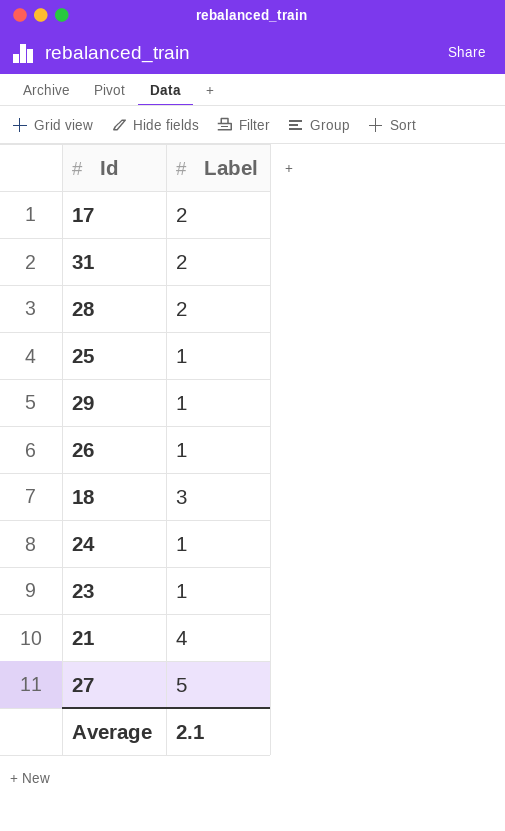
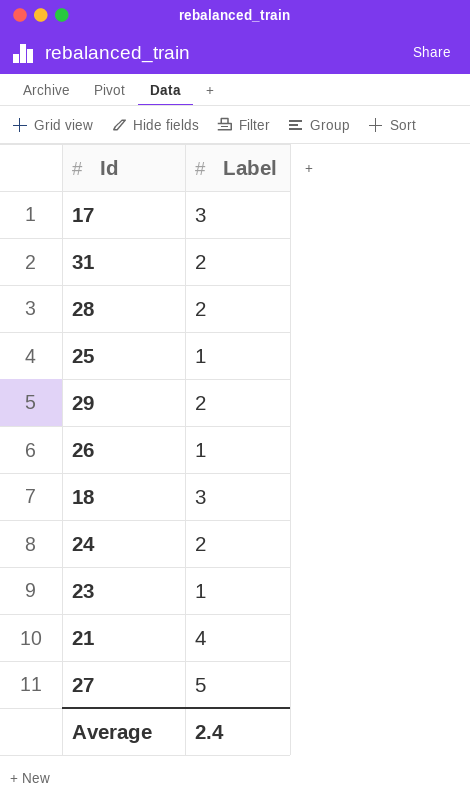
17 | Label: 2 -> 3
29 | Label: 1 -> 2
24 | Label: 1 -> 2
Average | Label: 2.1 -> 2.4

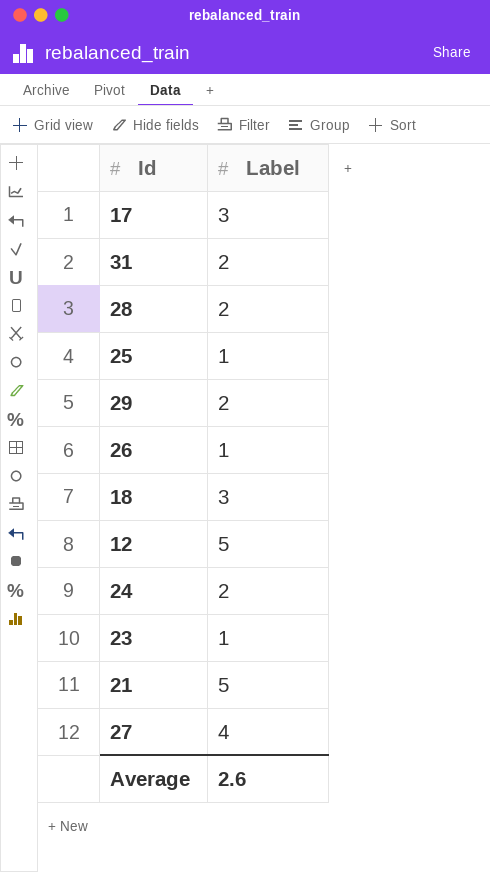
row 12: none -> 5
21 | Label: 4 -> 5
27 | Label: 5 -> 4
Average | Label: 2.4 -> 2.6

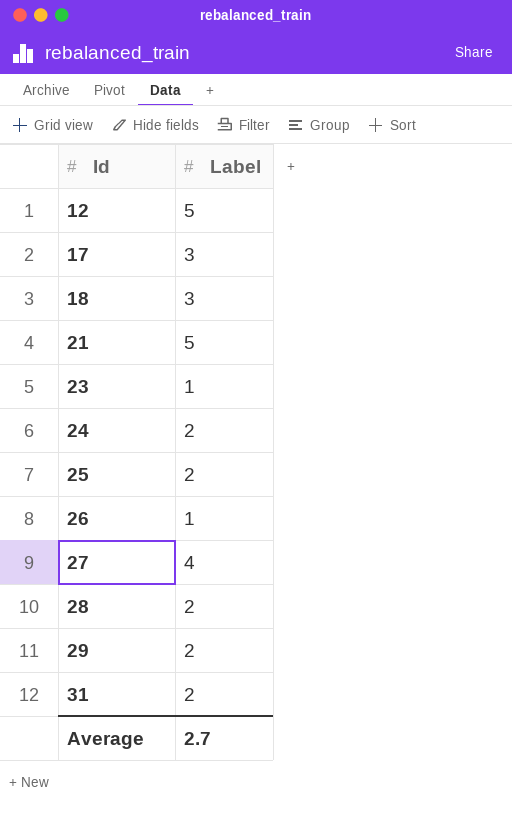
row order: none -> Id ascending
25 | Label: 1 -> 2
Average | Label: 2.6 -> 2.7

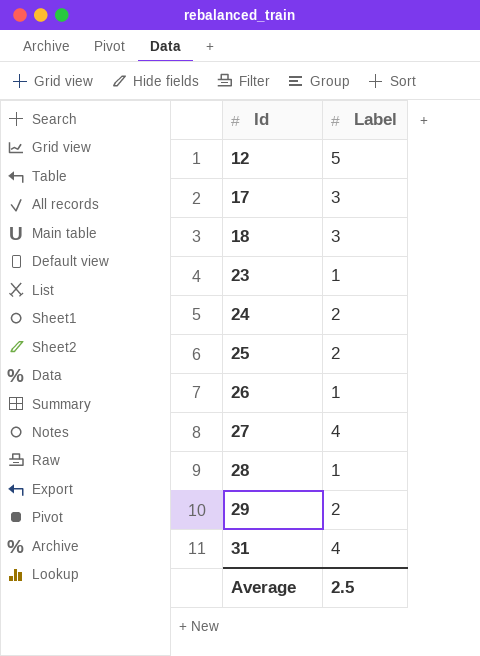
row 21: 5 -> none
28 | Label: 2 -> 1
31 | Label: 2 -> 4
Average | Label: 2.7 -> 2.5

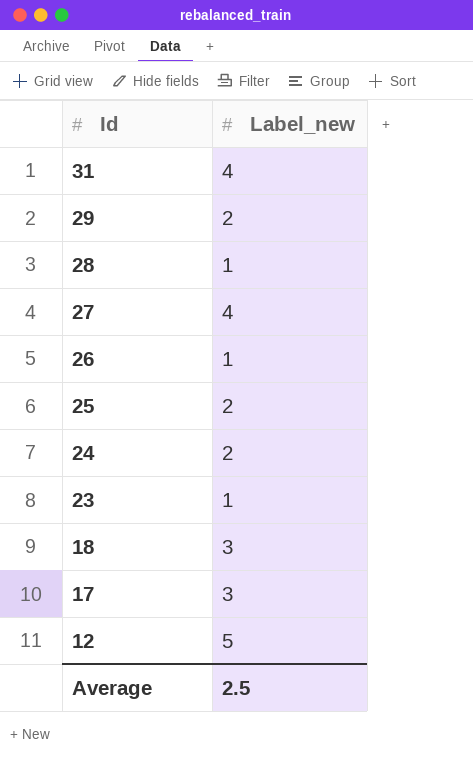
row order: Id ascending -> Id descending
column name: Label -> Label_new

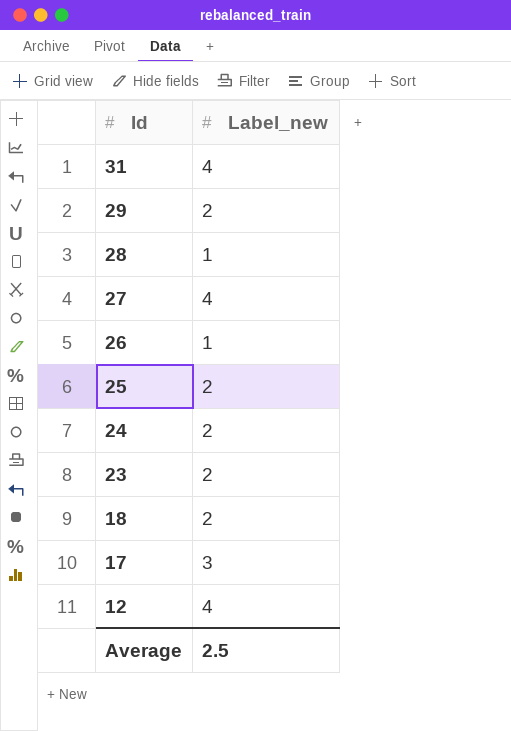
23 | Label_new: 1 -> 2
18 | Label_new: 3 -> 2
12 | Label_new: 5 -> 4

